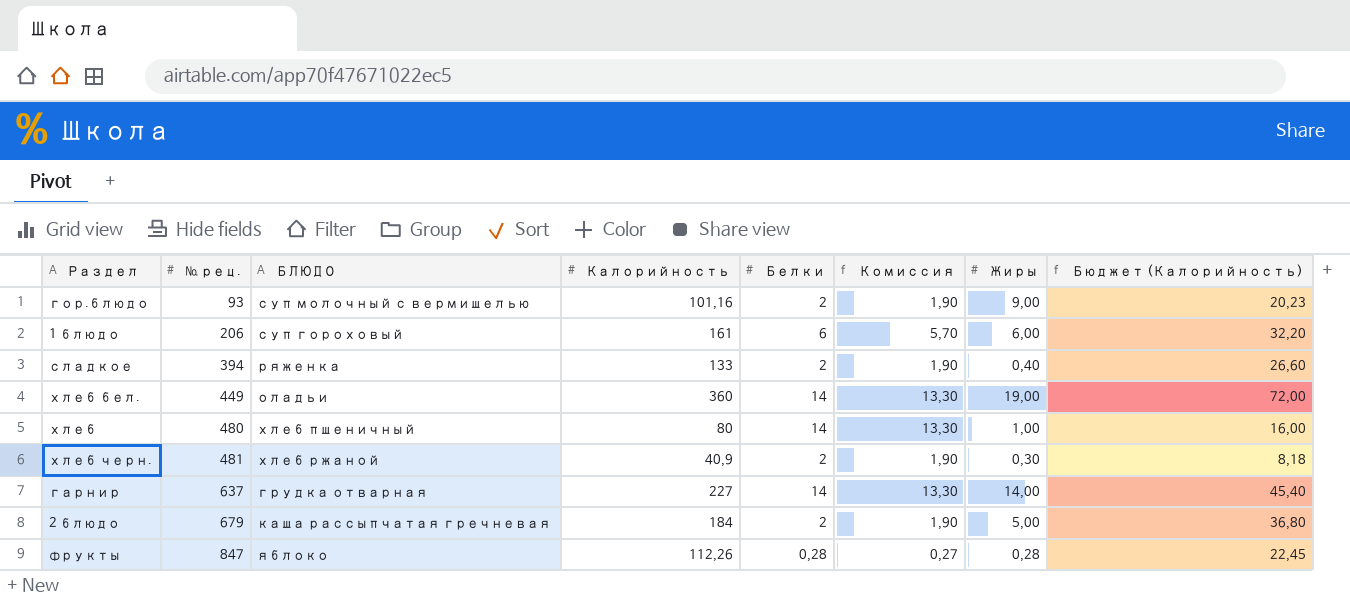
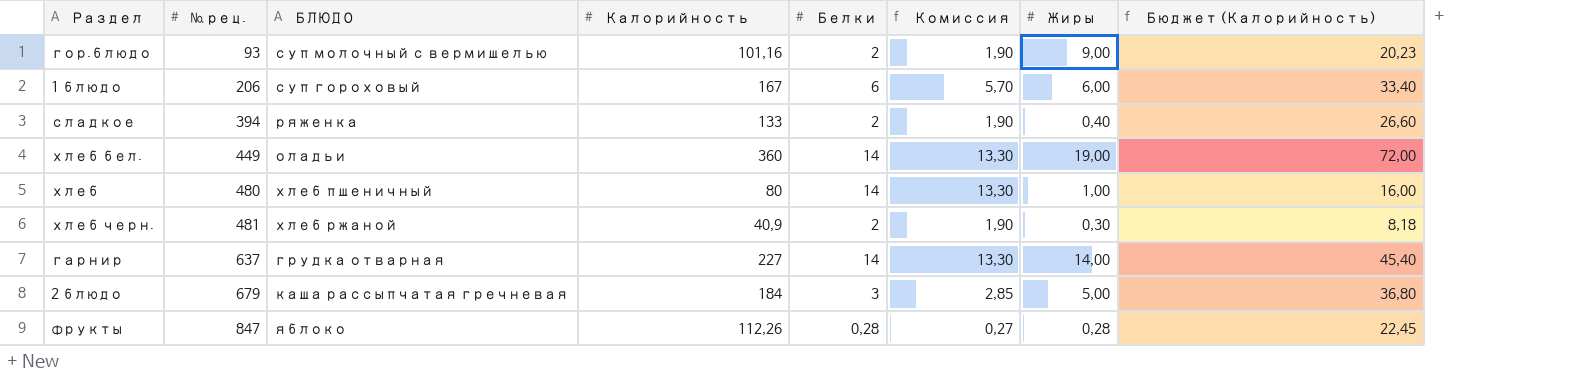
1 блюдо | Калорийность: 161 -> 167
1 блюдо | Бюджет (Калорийность): 32,20 -> 33,40
2 блюдо | Белки: 2 -> 3
2 блюдо | Комиссия: 1,90 -> 2,85

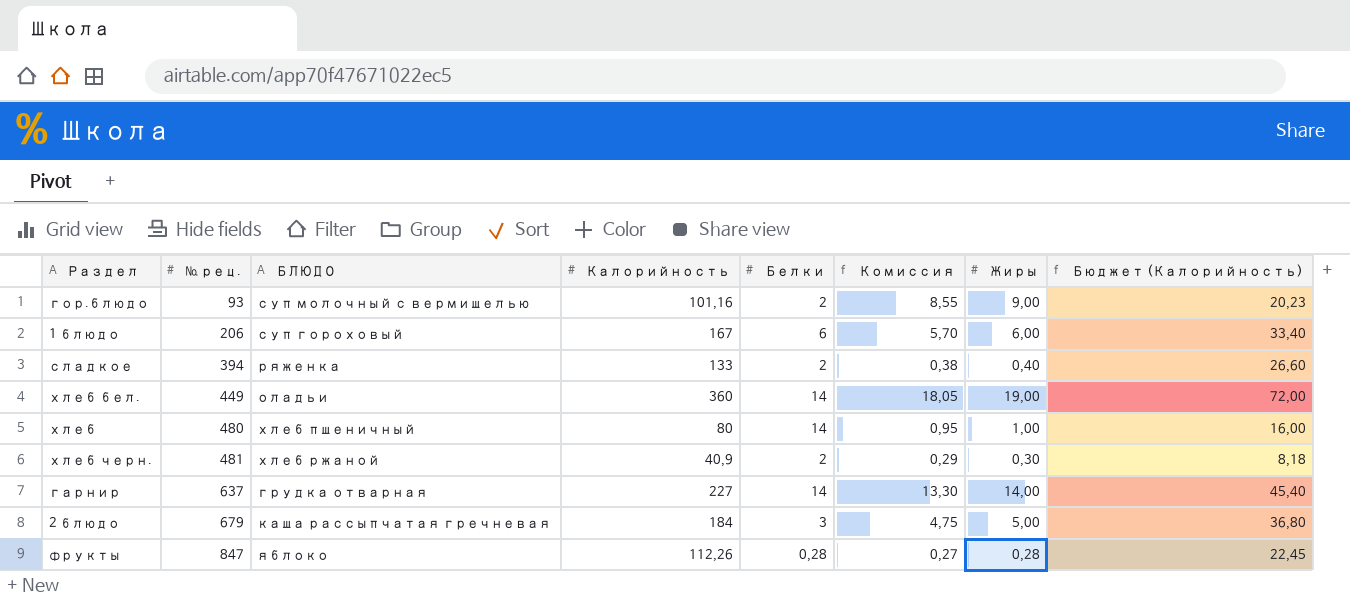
column Комиссия | formula: [Белки] * 0,95 -> [Жиры] * 0,95

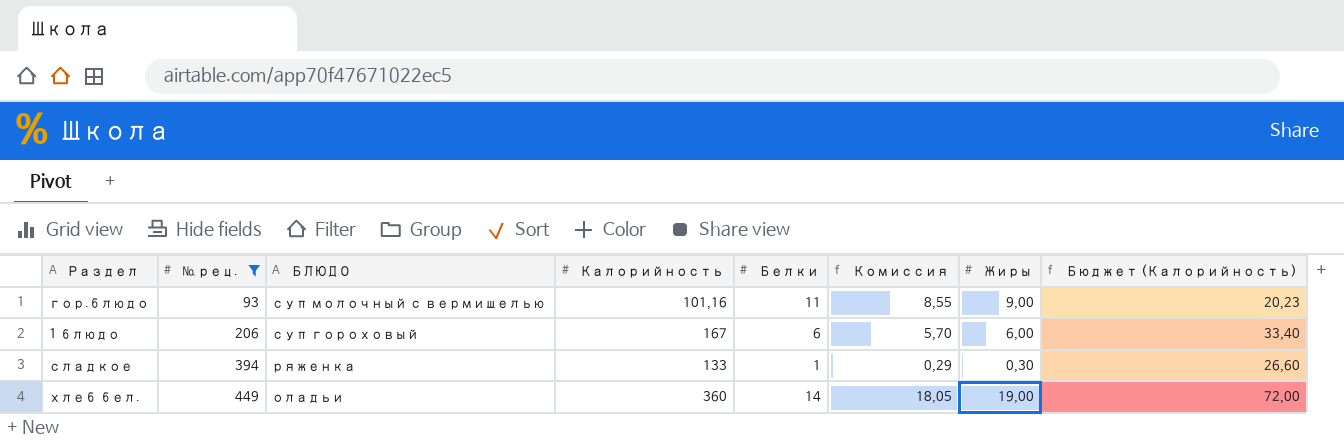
filter: none -> № рец. <= 449
гор.блюдо | Белки: 2 -> 11
сладкое | Белки: 2 -> 1
сладкое | Комиссия: 0,38 -> 0,29
сладкое | Жиры: 0,40 -> 0,30

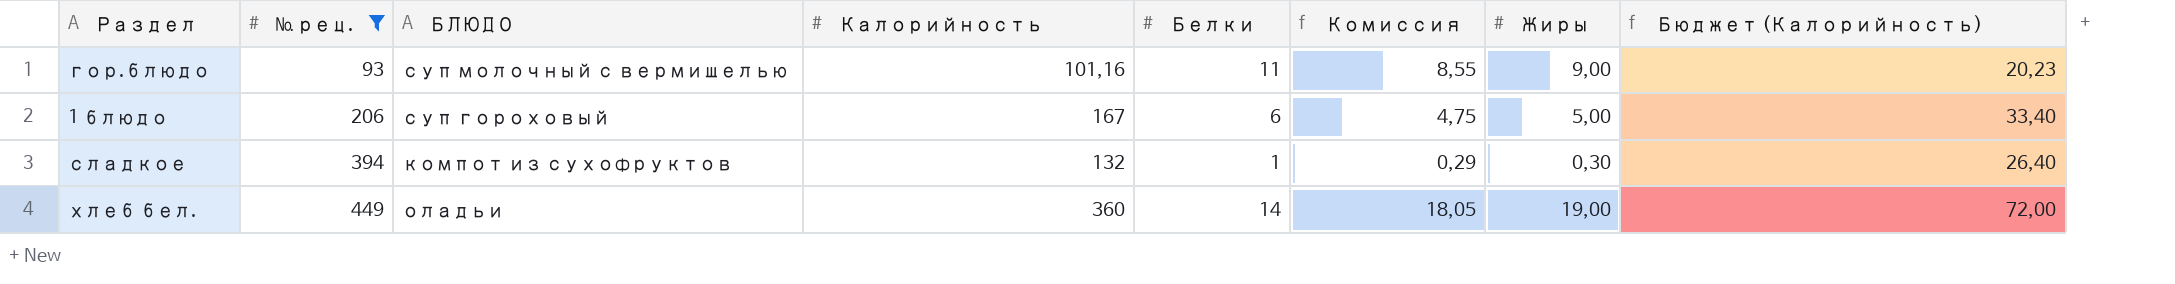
1 блюдо | Комиссия: 5,70 -> 4,75
1 блюдо | Жиры: 6,00 -> 5,00
сладкое | БЛЮДО: ряженка -> компот из сухофруктов
сладкое | Калорийность: 133 -> 132
сладкое | Бюджет (Калорийность): 26,60 -> 26,40

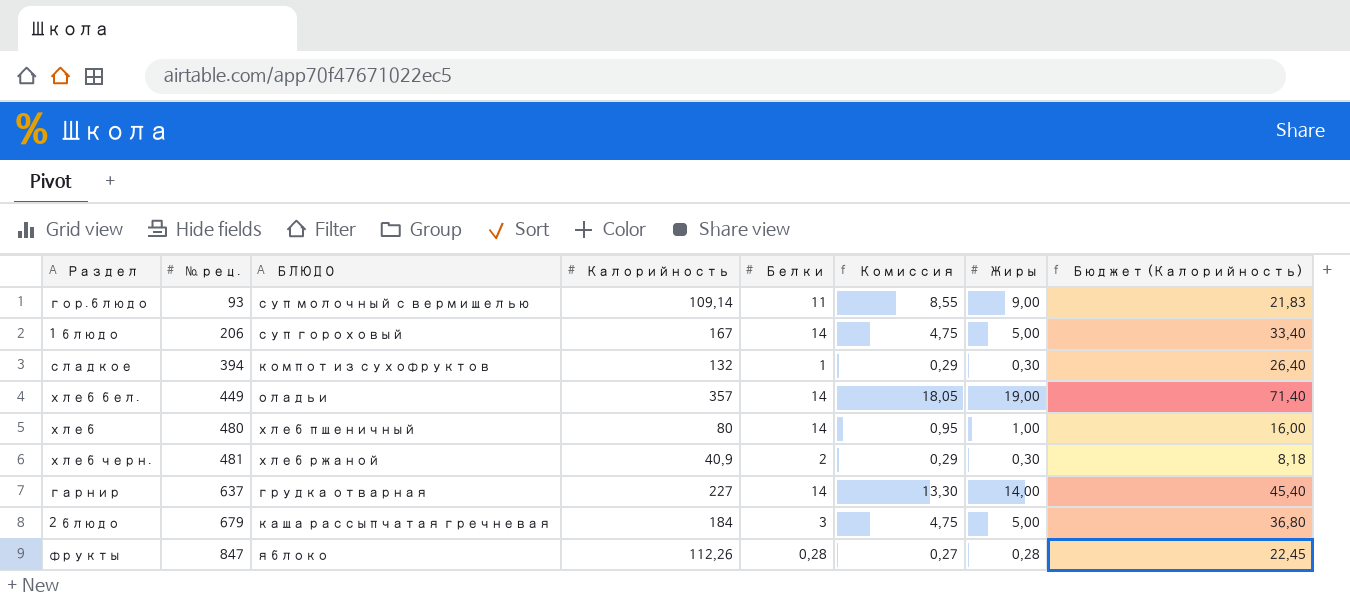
filter: № рец. <= 449 -> none
гор.блюдо | Калорийность: 101,16 -> 109,14
гор.блюдо | Бюджет (Калорийность): 20,23 -> 21,83
1 блюдо | Белки: 6 -> 14
хлеб бел. | Калорийность: 360 -> 357
хлеб бел. | Бюджет (Калорийность): 72,00 -> 71,40

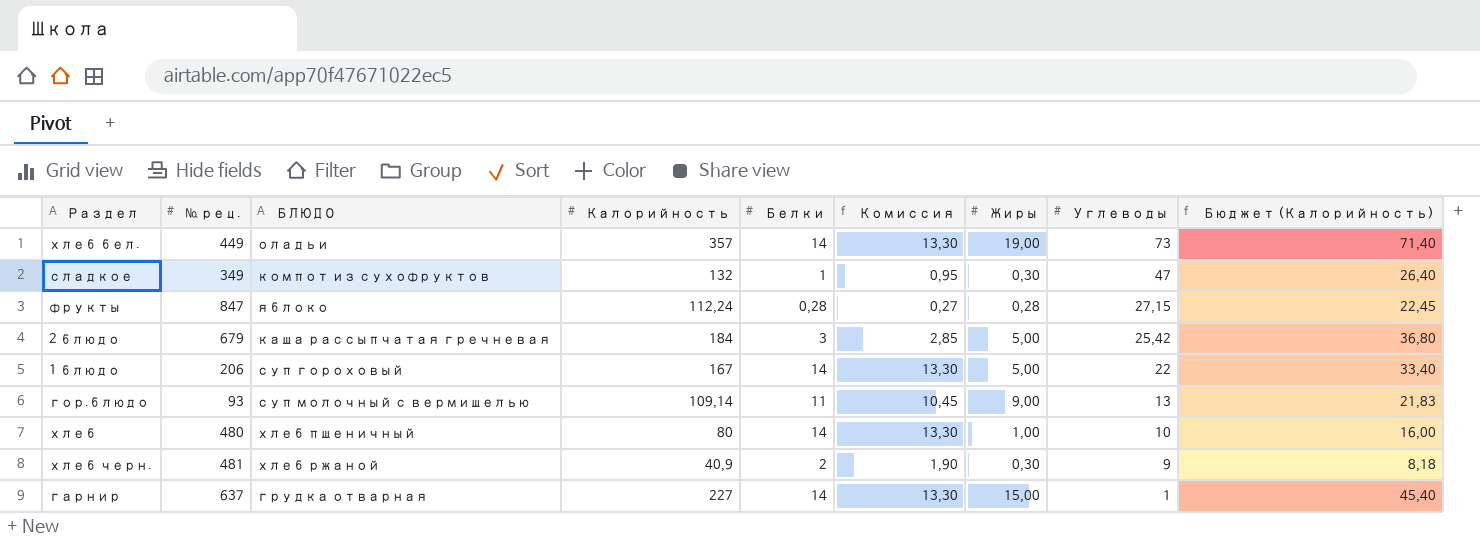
row order: № рец. ascending -> Углеводы descending
column Комиссия | formula: [Жиры] * 0,95 -> [Белки] * 0,95
column Углеводы | position: none -> 8
сладкое | № рец.: 394 -> 349
фрукты | Калорийность: 112,26 -> 112,24
гарнир | Жиры: 14,00 -> 15,00

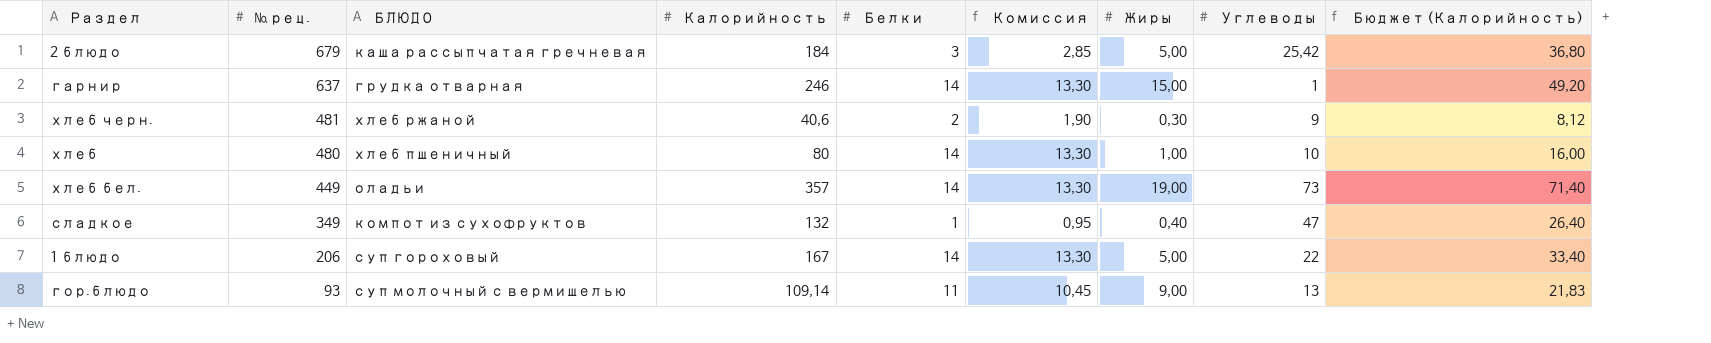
row order: Углеводы descending -> № рец. descending
row фрукты: 847 | яблоко | 112,24 | 0,28 | 0,27 | 0,28 | 27,15 | 22,45 -> none
гарнир | Калорийность: 227 -> 246
гарнир | Бюджет (Калорийность): 45,40 -> 49,20
хлеб черн. | Калорийность: 40,9 -> 40,6
хлеб черн. | Бюджет (Калорийность): 8,18 -> 8,12
сладкое | Жиры: 0,30 -> 0,40

